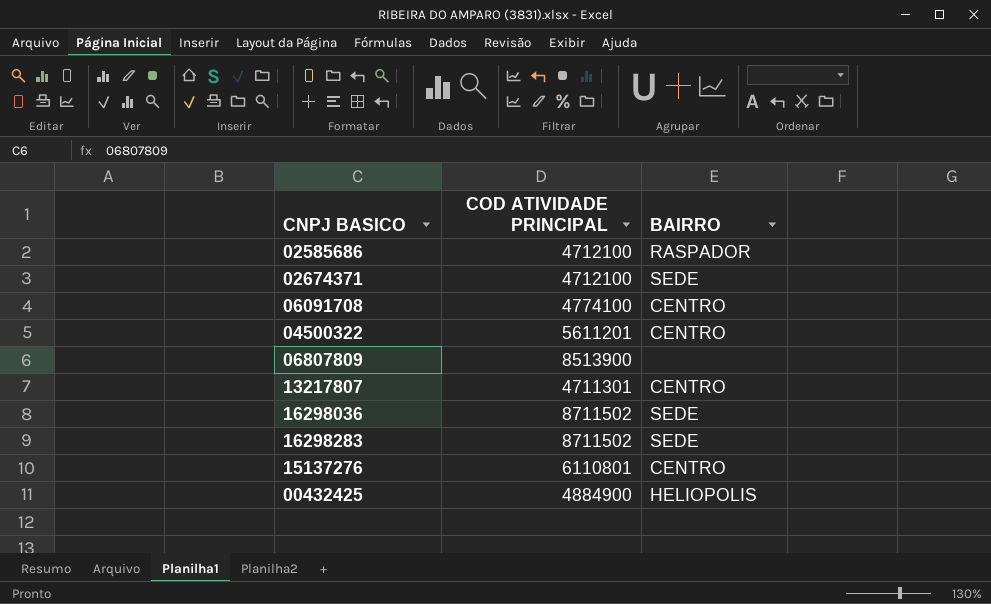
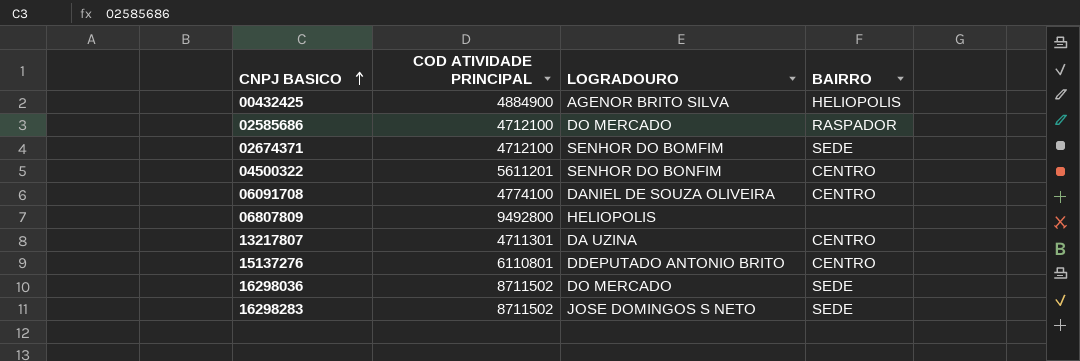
row order: none -> CNPJ BASICO ascending
column LOGRADOURO | position: none -> 3
06807809 | COD ATIVIDADE PRINCIPAL: 8513900 -> 9492800

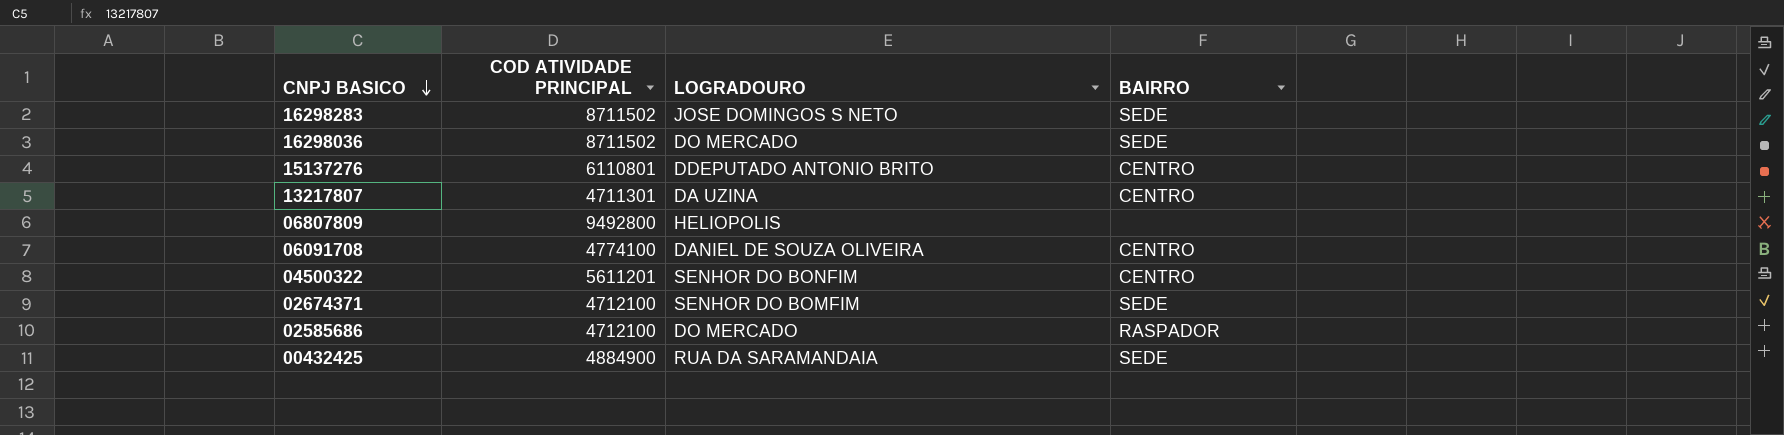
row order: CNPJ BASICO ascending -> CNPJ BASICO descending
00432425 | LOGRADOURO: AGENOR BRITO SILVA -> RUA DA SARAMANDAIA
00432425 | BAIRRO: HELIOPOLIS -> SEDE

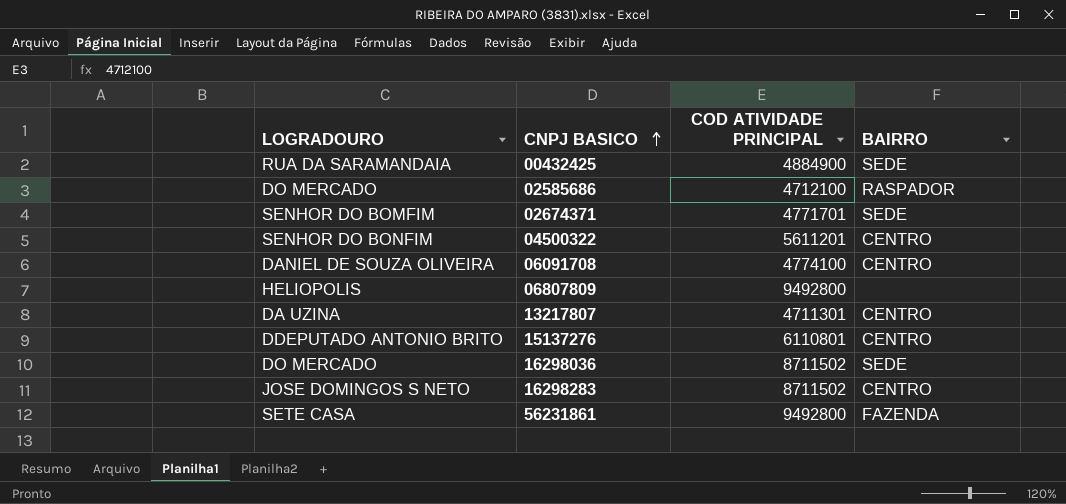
row order: CNPJ BASICO descending -> CNPJ BASICO ascending
column LOGRADOURO | position: 3 -> 1
02674371 | COD ATIVIDADE PRINCIPAL: 4712100 -> 4771701
16298283 | BAIRRO: SEDE -> CENTRO
row 56231861: none -> SETE CASA | 9492800 | FAZENDA

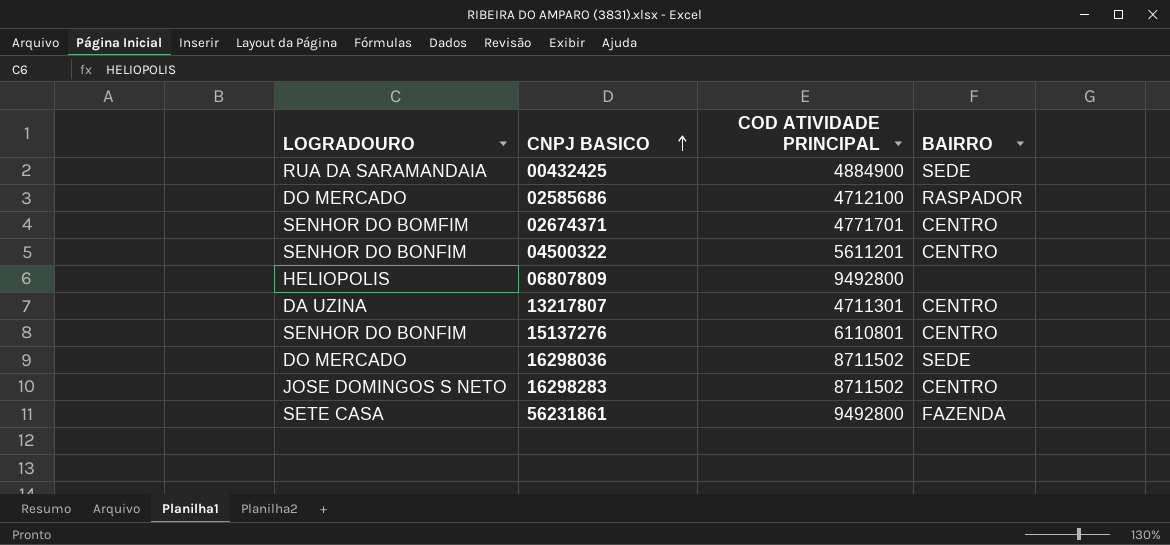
row 06091708: DANIEL DE SOUZA OLIVEIRA | 4774100 | CENTRO -> none
02674371 | BAIRRO: SEDE -> CENTRO
15137276 | LOGRADOURO: DDEPUTADO ANTONIO BRITO -> SENHOR DO BONFIM

